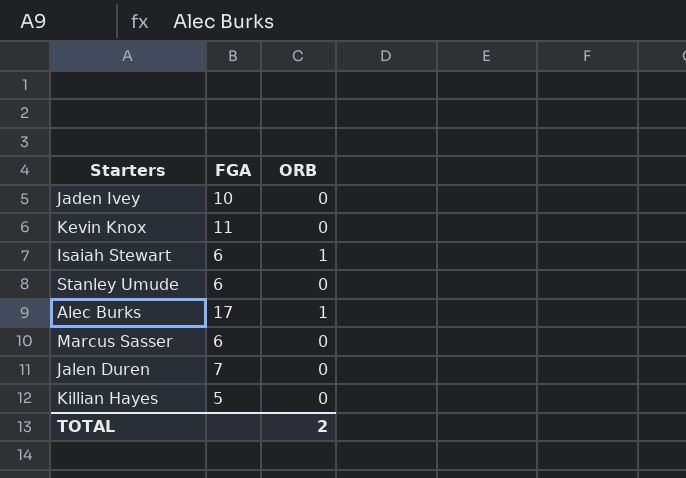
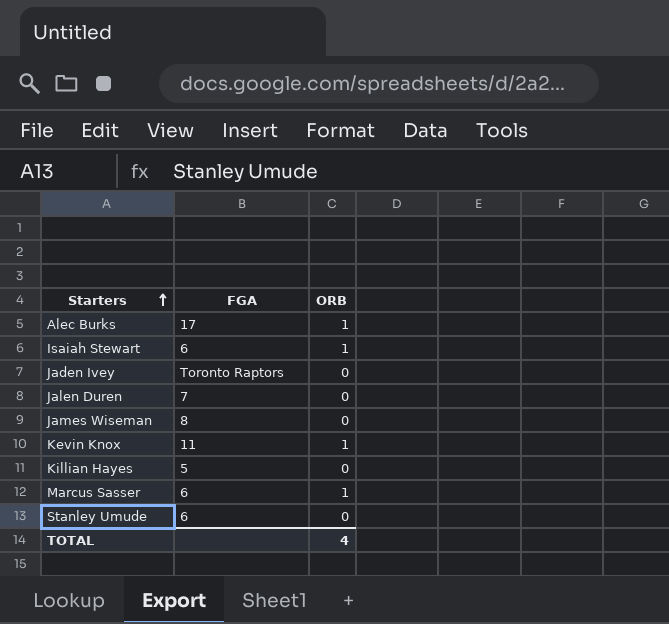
row order: none -> Starters ascending
Jaden Ivey | FGA: 10 -> Toronto Raptors
row James Wiseman: none -> 8 | 0
Kevin Knox | ORB: 0 -> 1
Marcus Sasser | ORB: 0 -> 1
TOTAL | ORB: 2 -> 4

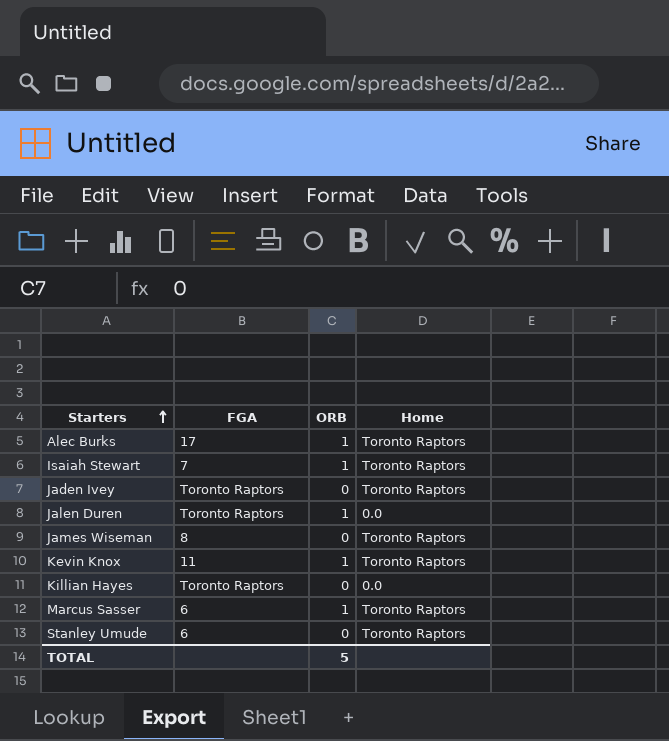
column Home | position: none -> 4
Isaiah Stewart | FGA: 6 -> 7
Jalen Duren | FGA: 7 -> Toronto Raptors
Jalen Duren | ORB: 0 -> 1
Killian Hayes | FGA: 5 -> Toronto Raptors
TOTAL | ORB: 4 -> 5

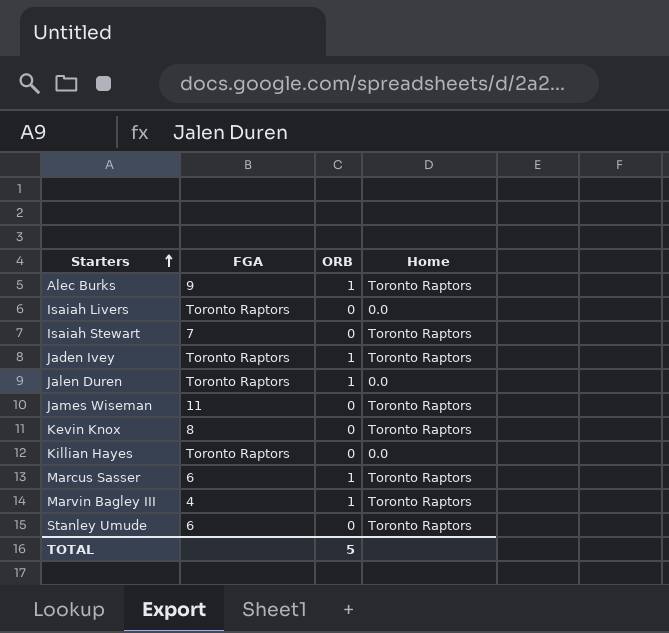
Alec Burks | FGA: 17 -> 9
row Isaiah Livers: none -> Toronto Raptors | 0 | 0.0
Isaiah Stewart | ORB: 1 -> 0
Jaden Ivey | ORB: 0 -> 1
James Wiseman | FGA: 8 -> 11
Kevin Knox | FGA: 11 -> 8
Kevin Knox | ORB: 1 -> 0
row Marvin Bagley III: none -> 4 | 1 | Toronto Raptors

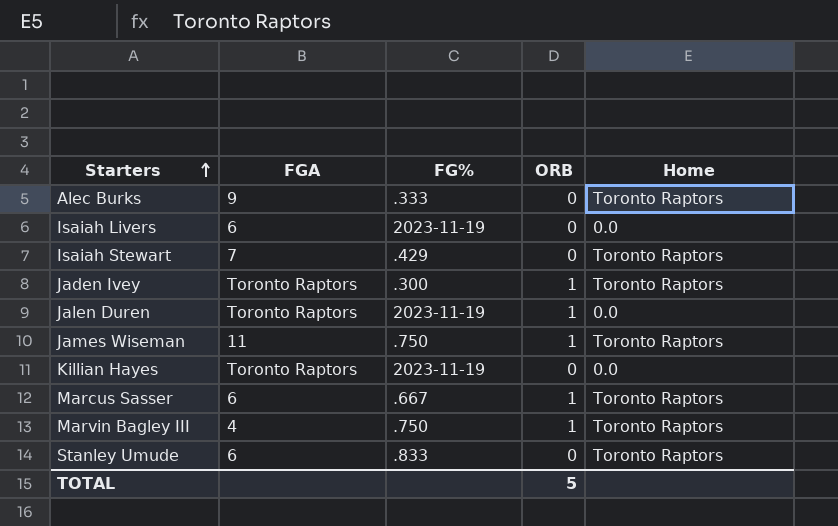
column FG% | position: none -> 3
row Kevin Knox: 8 | 0 | Toronto Raptors -> none
Alec Burks | ORB: 1 -> 0
Isaiah Livers | FGA: Toronto Raptors -> 6
James Wiseman | ORB: 0 -> 1

